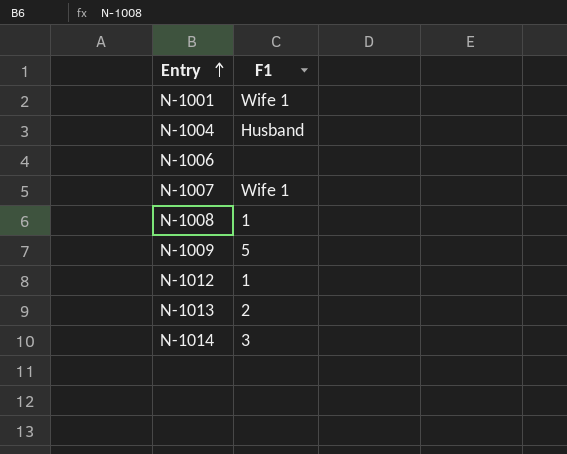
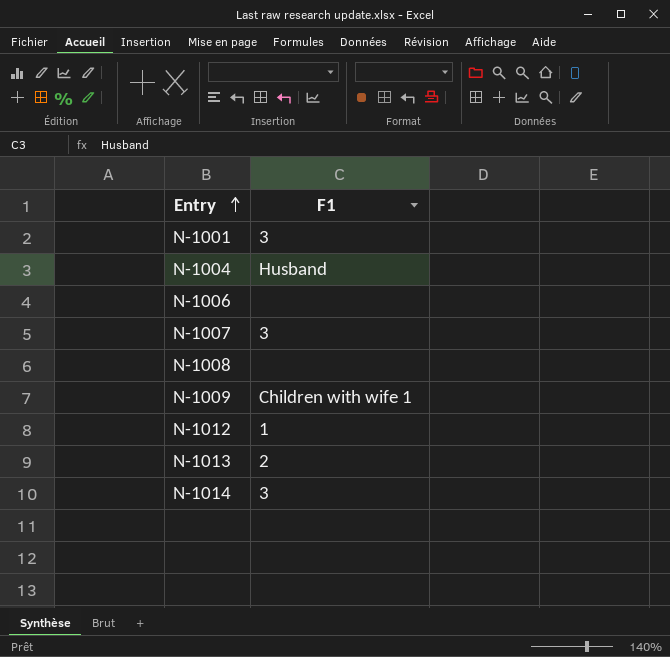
N-1001 | F1: Wife 1 -> 3
N-1007 | F1: Wife 1 -> 3
N-1008 | F1: 1 -> none
N-1009 | F1: 5 -> Children with wife 1

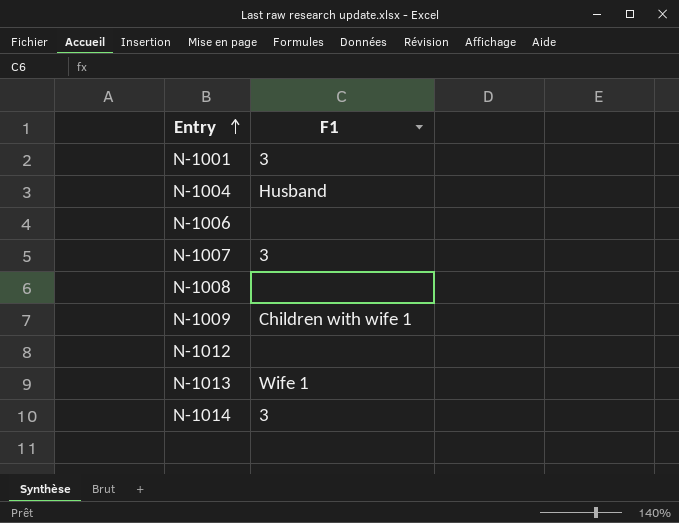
N-1012 | F1: 1 -> none
N-1013 | F1: 2 -> Wife 1

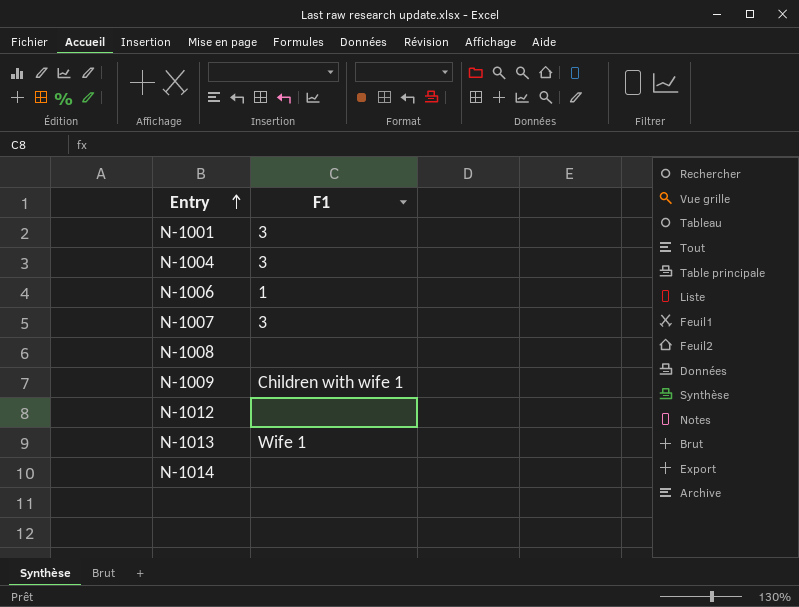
N-1004 | F1: Husband -> 3
N-1006 | F1: none -> 1
N-1014 | F1: 3 -> none

